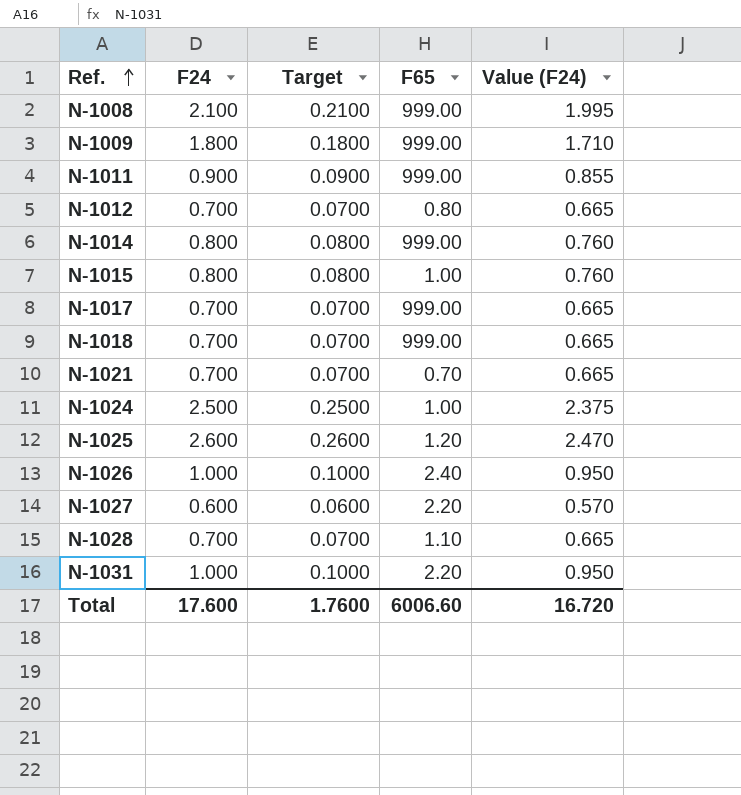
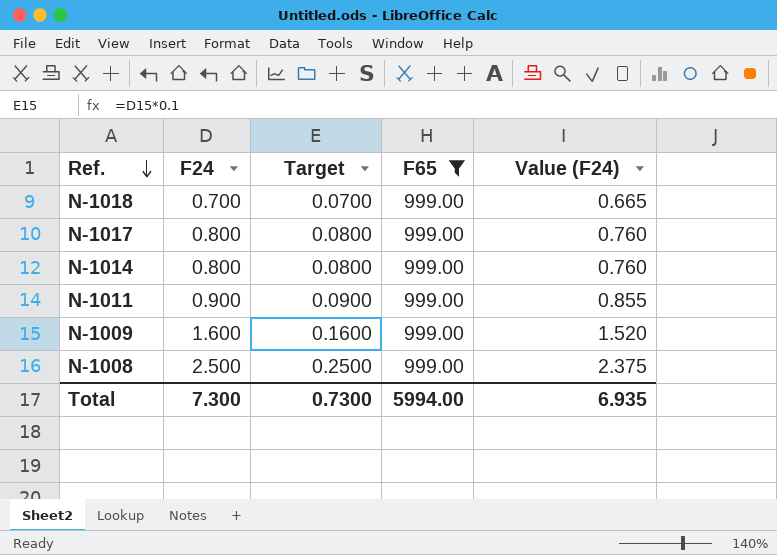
filter: none -> F65 = 999.00
row order: Ref. ascending -> Ref. descending
N-1017 | F24: 0.700 -> 0.800
N-1017 | Target: 0.0700 -> 0.0800
N-1017 | Value (F24): 0.665 -> 0.760
N-1009 | F24: 1.800 -> 1.600
N-1009 | Target: 0.1800 -> 0.1600
N-1009 | Value (F24): 1.710 -> 1.520
N-1008 | F24: 2.100 -> 2.500
N-1008 | Target: 0.2100 -> 0.2500
N-1008 | Value (F24): 1.995 -> 2.375
Total | F24: 17.600 -> 7.300
Total | Target: 1.7600 -> 0.7300
Total | F65: 6006.60 -> 5994.00
Total | Value (F24): 16.720 -> 6.935

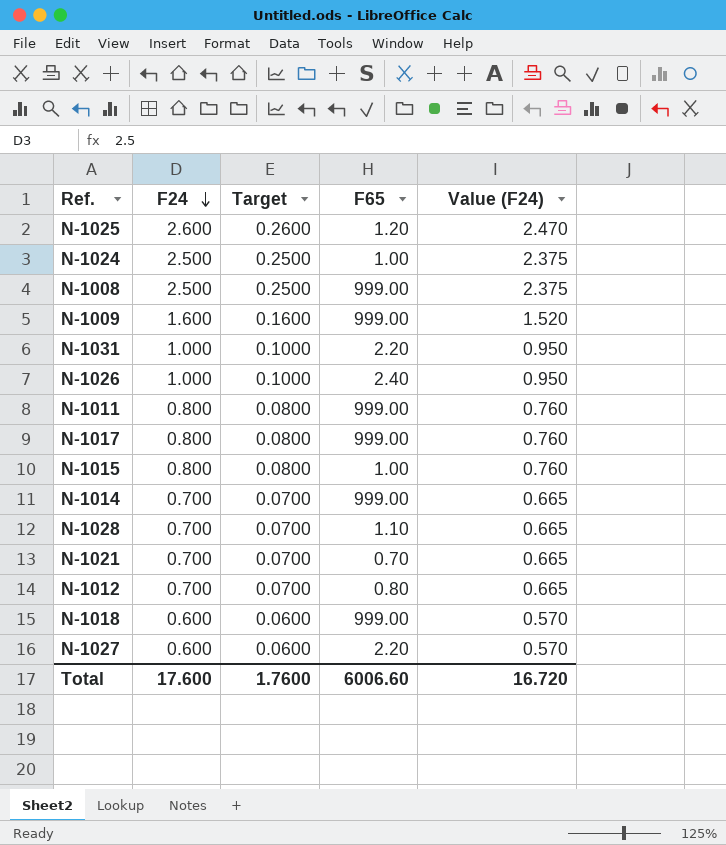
filter: F65 = 999.00 -> none
row order: Ref. descending -> F24 descending
N-1011 | F24: 0.900 -> 0.800
N-1011 | Target: 0.0900 -> 0.0800
N-1011 | Value (F24): 0.855 -> 0.760
N-1014 | F24: 0.800 -> 0.700
N-1014 | Target: 0.0800 -> 0.0700
N-1014 | Value (F24): 0.760 -> 0.665
N-1018 | F24: 0.700 -> 0.600
N-1018 | Target: 0.0700 -> 0.0600
N-1018 | Value (F24): 0.665 -> 0.570
Total | F24: 7.300 -> 17.600
Total | Target: 0.7300 -> 1.7600
Total | F65: 5994.00 -> 6006.60
Total | Value (F24): 6.935 -> 16.720

